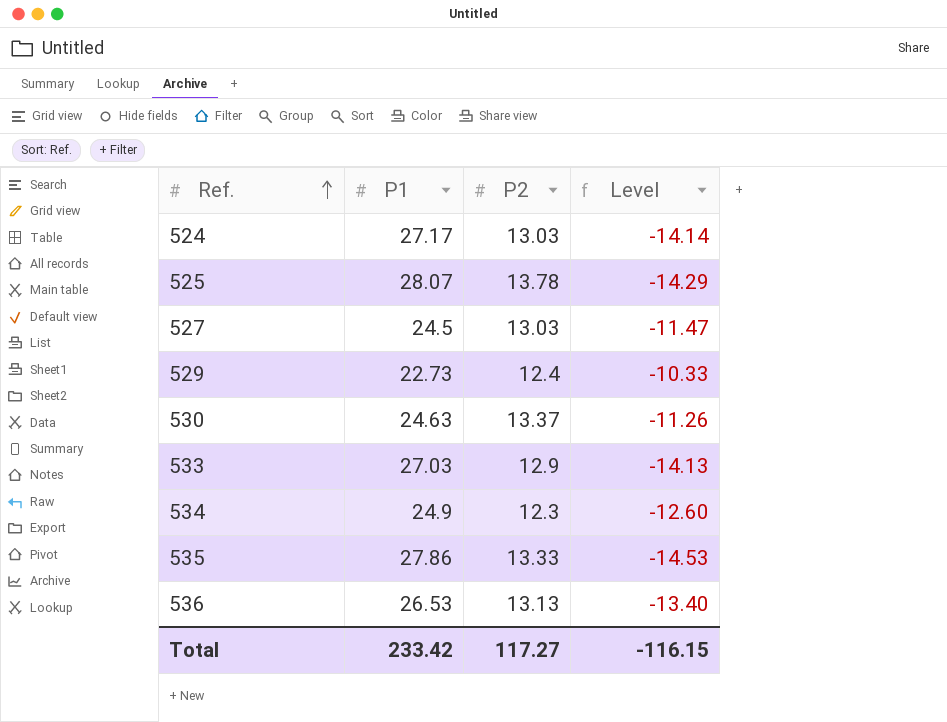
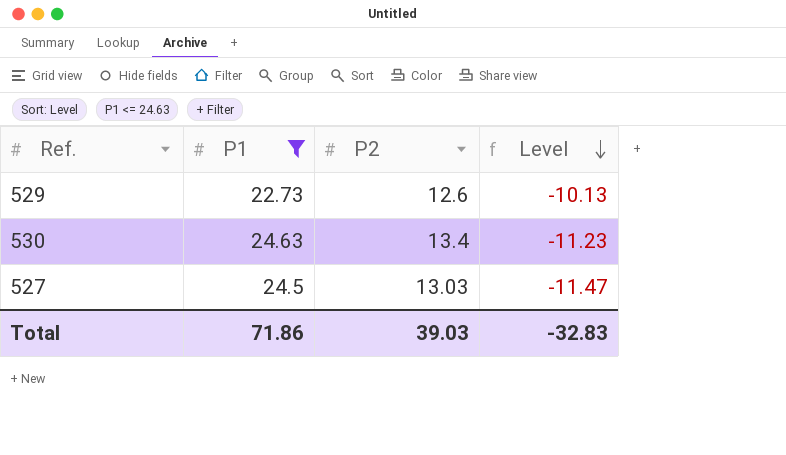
filter: none -> P1 <= 24.63
row order: Ref. ascending -> Level descending
529 | P2: 12.4 -> 12.6
529 | Level: -10.33 -> -10.13
530 | P2: 13.37 -> 13.4
530 | Level: -11.26 -> -11.23
Total | P1: 233.42 -> 71.86
Total | P2: 117.27 -> 39.03
Total | Level: -116.15 -> -32.83

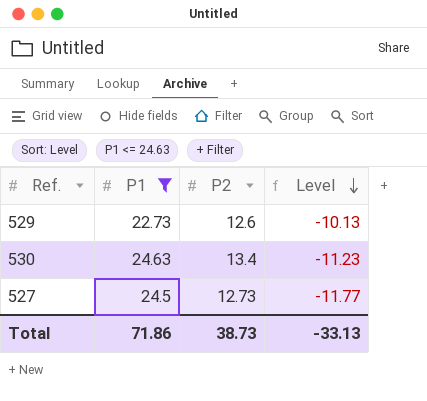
527 | P2: 13.03 -> 12.73
527 | Level: -11.47 -> -11.77
Total | P2: 39.03 -> 38.73
Total | Level: -32.83 -> -33.13

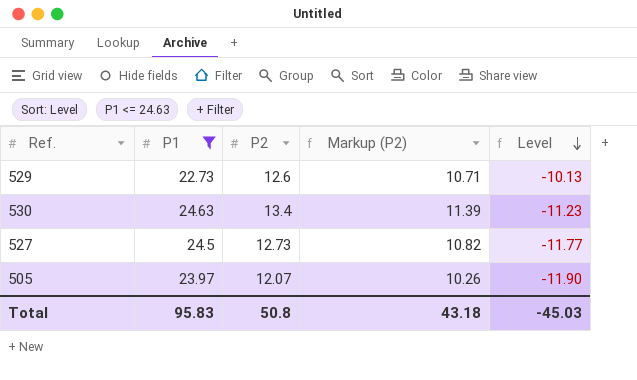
column Markup (P2) | formula: none -> [P2] * 0.85
row 505: none -> 23.97 | 12.07 | 10.26 | -11.90
Total | P1: 71.86 -> 95.83
Total | P2: 38.73 -> 50.8
Total | Level: -33.13 -> -45.03

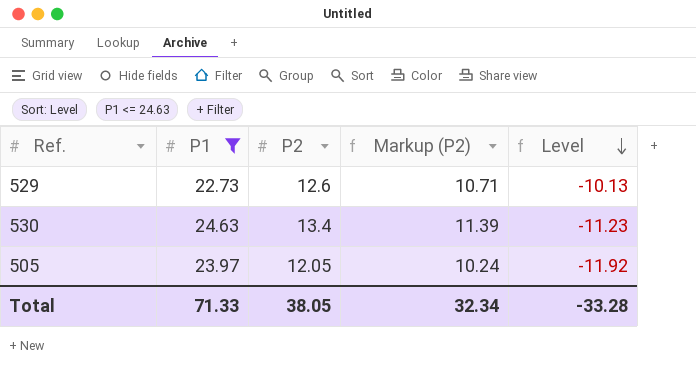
row 527: 24.5 | 12.73 | 10.82 | -11.77 -> none
505 | P2: 12.07 -> 12.05
505 | Markup (P2): 10.26 -> 10.24
505 | Level: -11.90 -> -11.92
Total | P1: 95.83 -> 71.33
Total | P2: 50.8 -> 38.05
Total | Markup (P2): 43.18 -> 32.34
Total | Level: -45.03 -> -33.28

